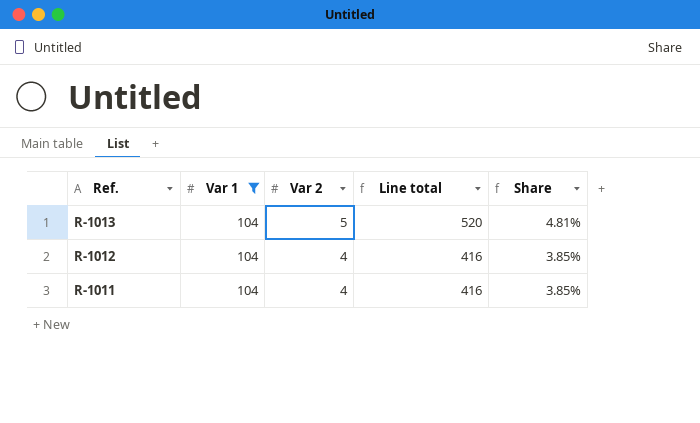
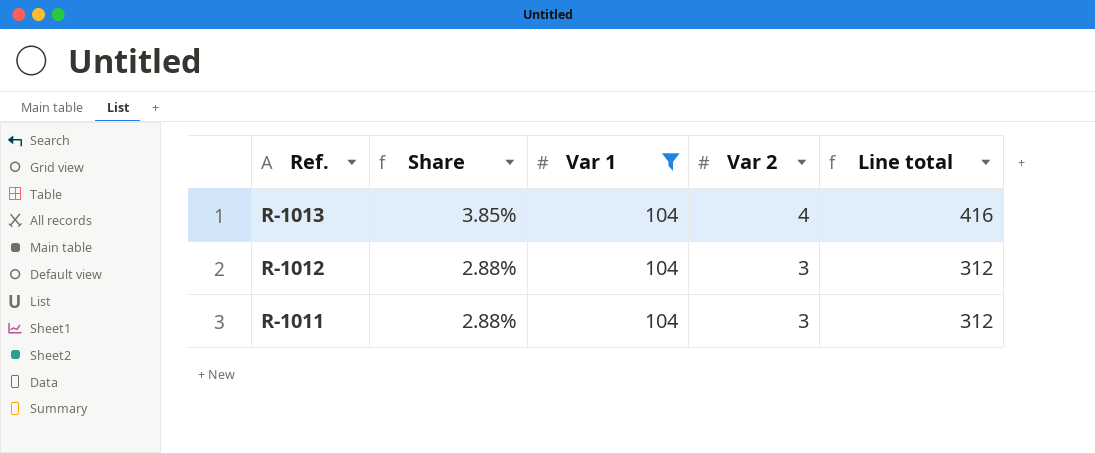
column Share | position: 5 -> 2
R-1013 | Share: 4.81% -> 3.85%
R-1013 | Var 2: 5 -> 4
R-1013 | Line total: 520 -> 416
R-1012 | Share: 3.85% -> 2.88%
R-1012 | Var 2: 4 -> 3
R-1012 | Line total: 416 -> 312
R-1011 | Share: 3.85% -> 2.88%
R-1011 | Var 2: 4 -> 3
R-1011 | Line total: 416 -> 312

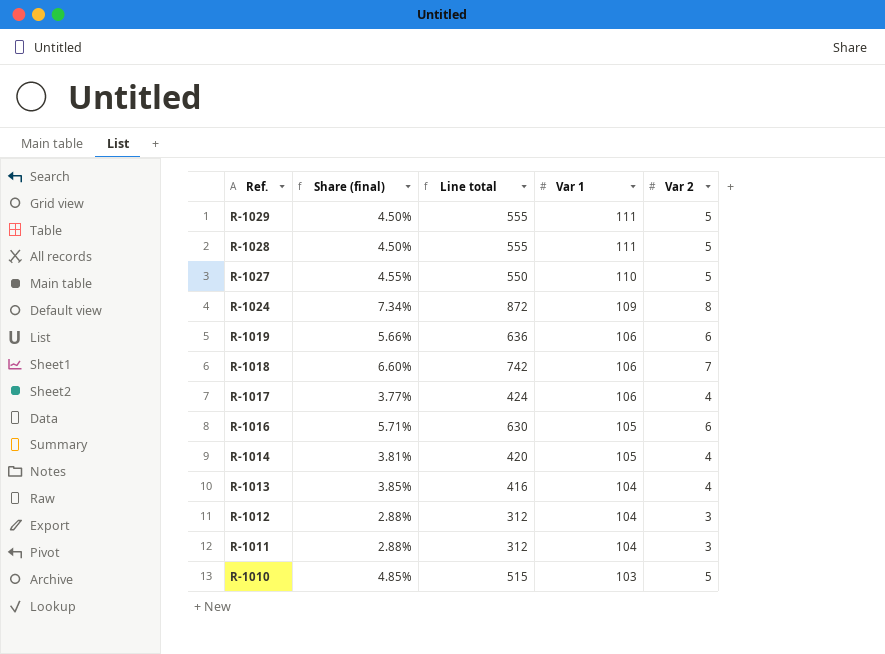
filter: Var 1 = 104 -> none
column name: Share -> Share (final)
column Line total | position: 5 -> 3

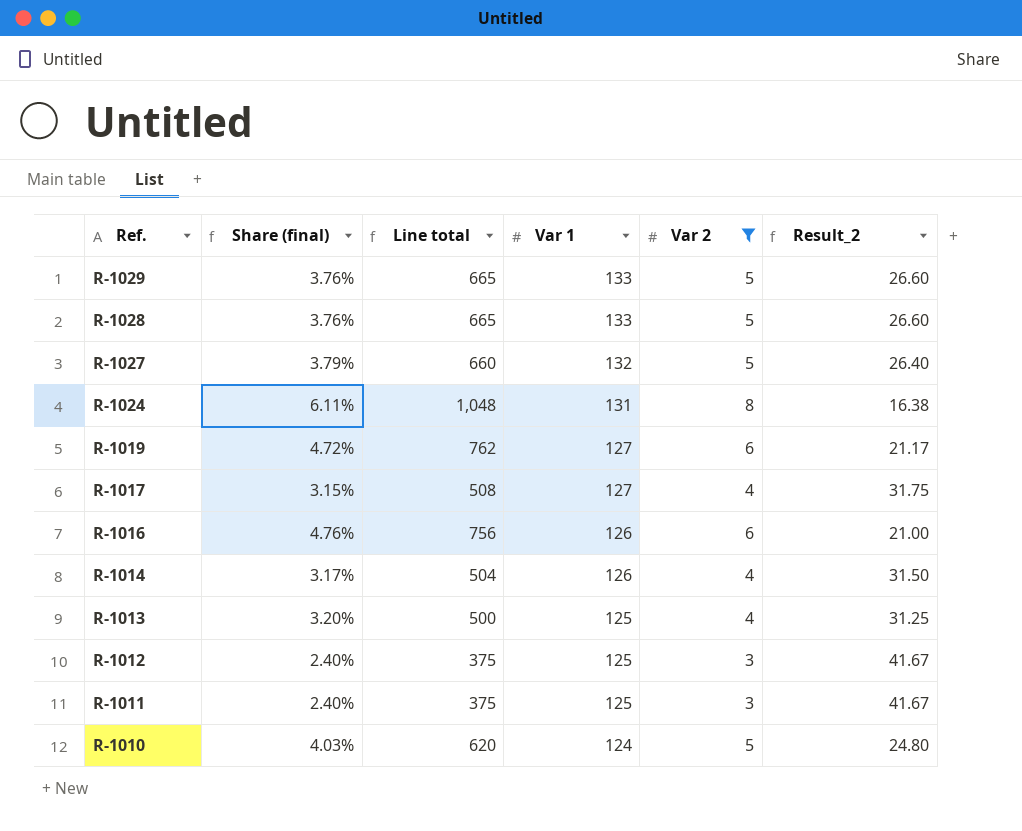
filter: none -> Var 2 != 7
column Result_2 | formula: none -> [Var 1] / [Var 2]
R-1029 | Share (final): 4.50% -> 3.76%
R-1029 | Line total: 555 -> 665
R-1029 | Var 1: 111 -> 133
R-1028 | Share (final): 4.50% -> 3.76%
R-1028 | Line total: 555 -> 665
R-1028 | Var 1: 111 -> 133
R-1027 | Share (final): 4.55% -> 3.79%
R-1027 | Line total: 550 -> 660
R-1027 | Var 1: 110 -> 132
R-1024 | Share (final): 7.34% -> 6.11%
R-1024 | Line total: 872 -> 1,048
R-1024 | Var 1: 109 -> 131
R-1019 | Share (final): 5.66% -> 4.72%
R-1019 | Line total: 636 -> 762
R-1019 | Var 1: 106 -> 127
R-1017 | Share (final): 3.77% -> 3.15%
R-1017 | Line total: 424 -> 508
R-1017 | Var 1: 106 -> 127
R-1016 | Share (final): 5.71% -> 4.76%
R-1016 | Line total: 630 -> 756
R-1016 | Var 1: 105 -> 126
R-1014 | Share (final): 3.81% -> 3.17%
R-1014 | Line total: 420 -> 504
R-1014 | Var 1: 105 -> 126
R-1013 | Share (final): 3.85% -> 3.20%
R-1013 | Line total: 416 -> 500
R-1013 | Var 1: 104 -> 125
R-1012 | Share (final): 2.88% -> 2.40%
R-1012 | Line total: 312 -> 375
R-1012 | Var 1: 104 -> 125
R-1011 | Share (final): 2.88% -> 2.40%
R-1011 | Line total: 312 -> 375
R-1011 | Var 1: 104 -> 125
R-1010 | Share (final): 4.85% -> 4.03%
R-1010 | Line total: 515 -> 620
R-1010 | Var 1: 103 -> 124

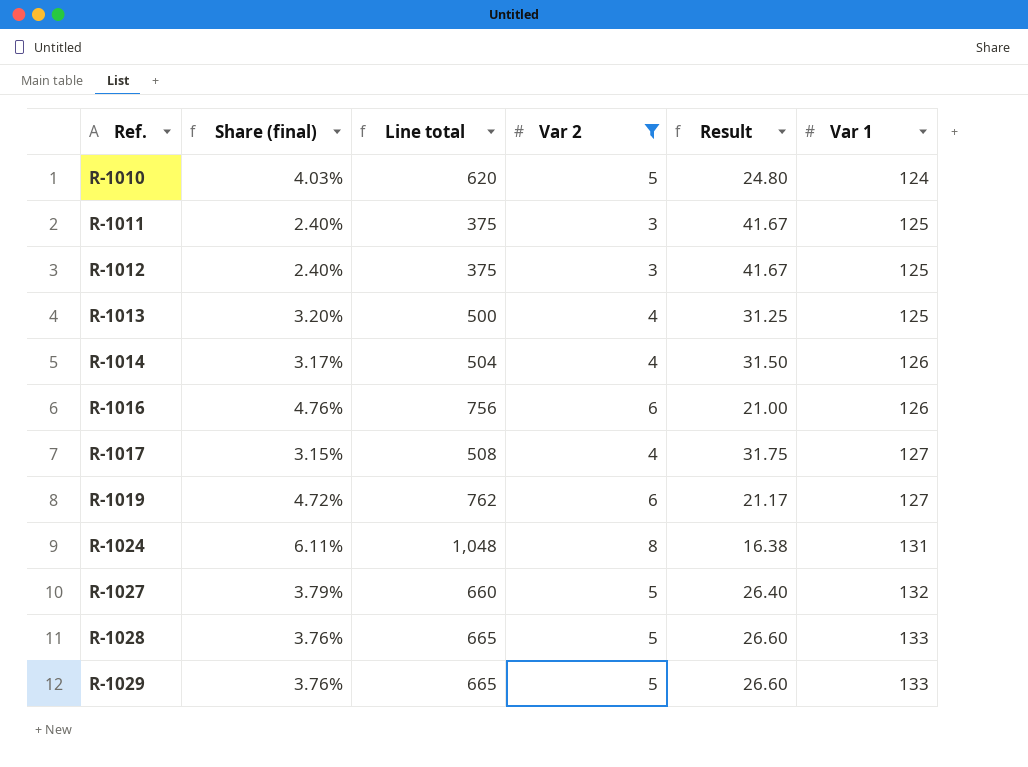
row order: Ref. descending -> Ref. ascending
column name: Result_2 -> Result
column Var 1 | position: 4 -> 6

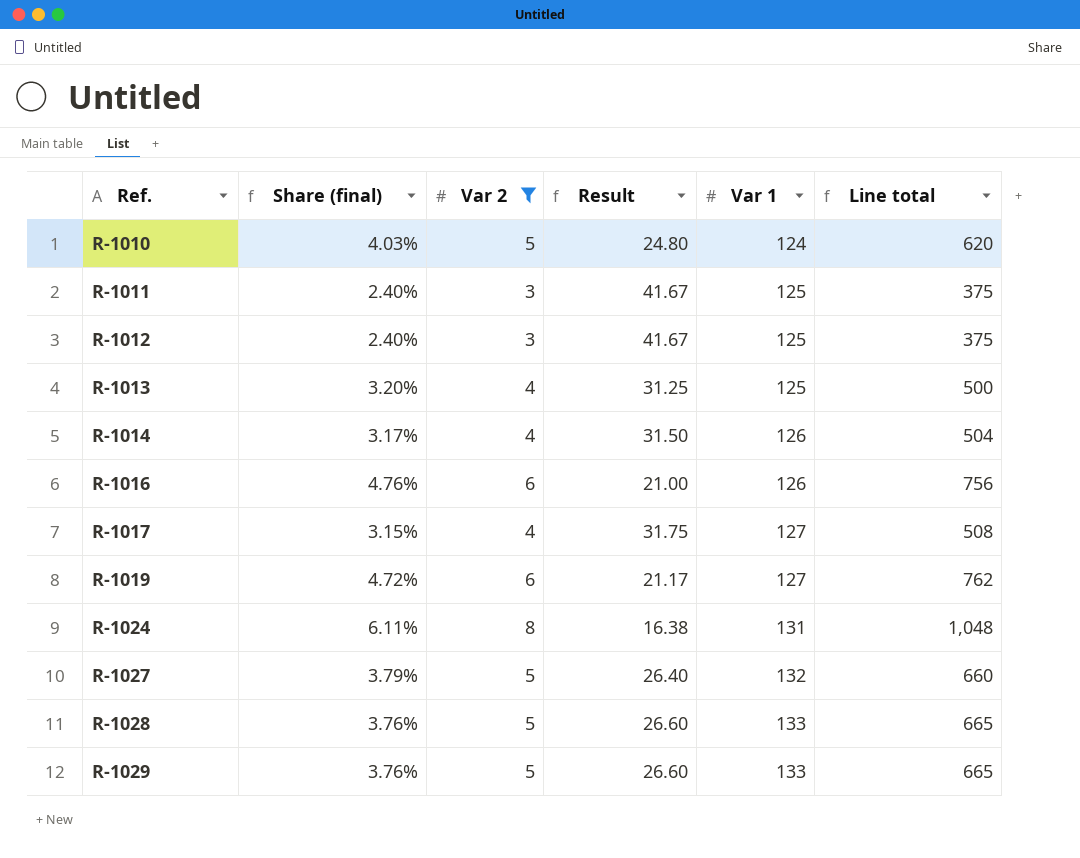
column Line total | position: 3 -> 6

